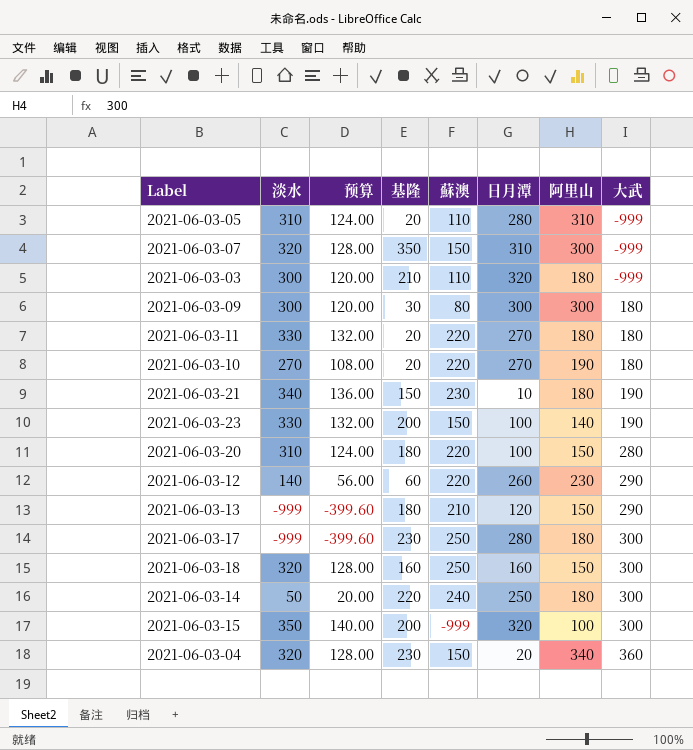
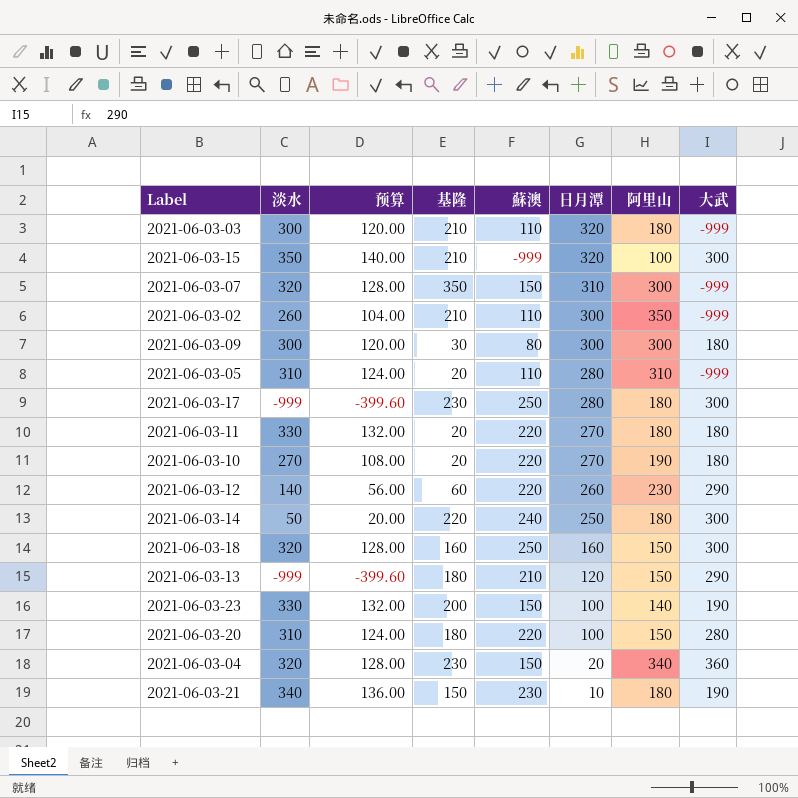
row order: 大武 ascending -> 日月潭 descending
2021-06-03-15 | 基隆: 200 -> 210
row 2021-06-03-02: none -> 260 | 104.00 | 210 | 110 | 300 | 350 | -999

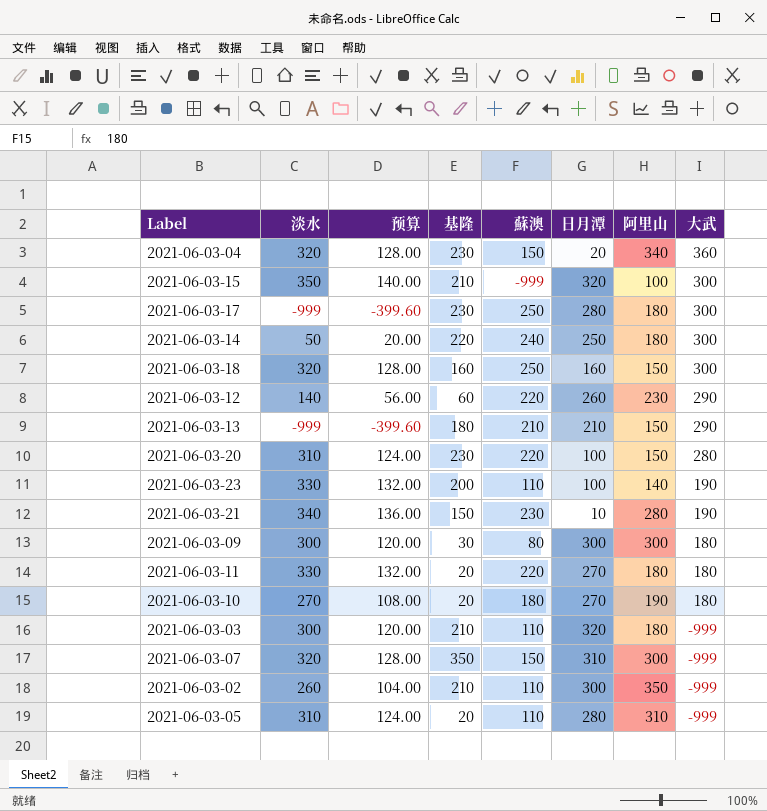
row order: 日月潭 descending -> 大武 descending
2021-06-03-13 | 日月潭: 120 -> 210
2021-06-03-20 | 基隆: 180 -> 230
2021-06-03-23 | 蘇澳: 150 -> 110
2021-06-03-21 | 阿里山: 180 -> 280
2021-06-03-10 | 蘇澳: 220 -> 180

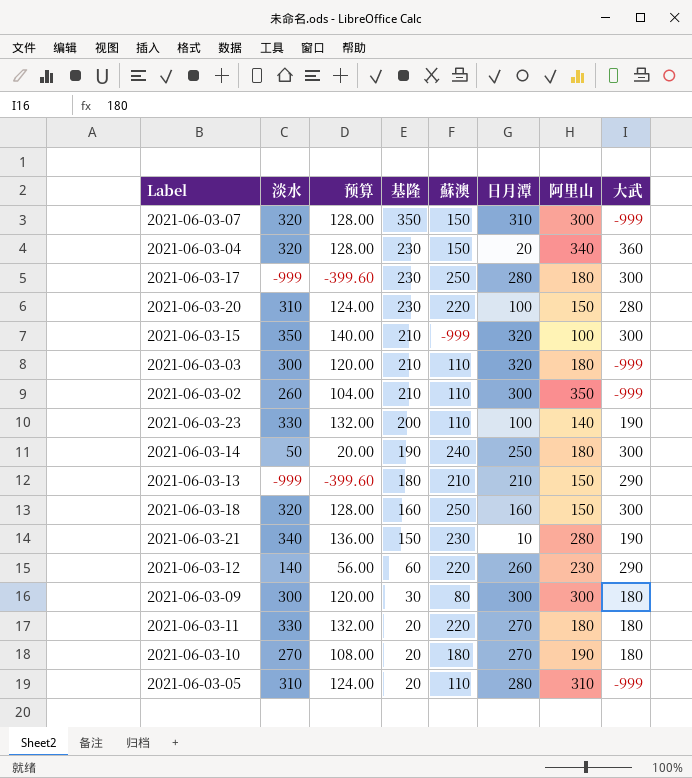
row order: 大武 descending -> 基隆 descending
2021-06-03-14 | 基隆: 220 -> 190

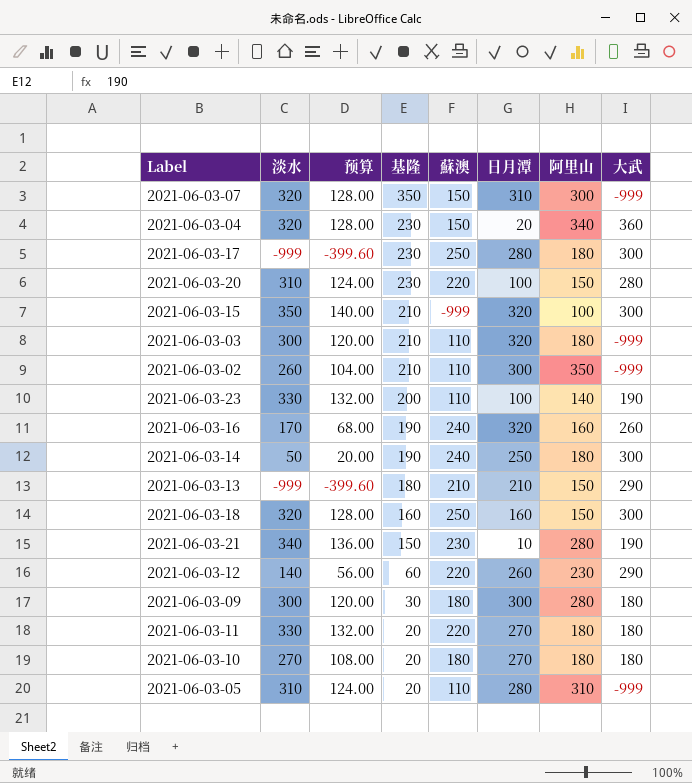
row 2021-06-03-16: none -> 170 | 68.00 | 190 | 240 | 320 | 160 | 260
2021-06-03-09 | 蘇澳: 80 -> 180
2021-06-03-09 | 阿里山: 300 -> 280
2021-06-03-10 | 阿里山: 190 -> 180

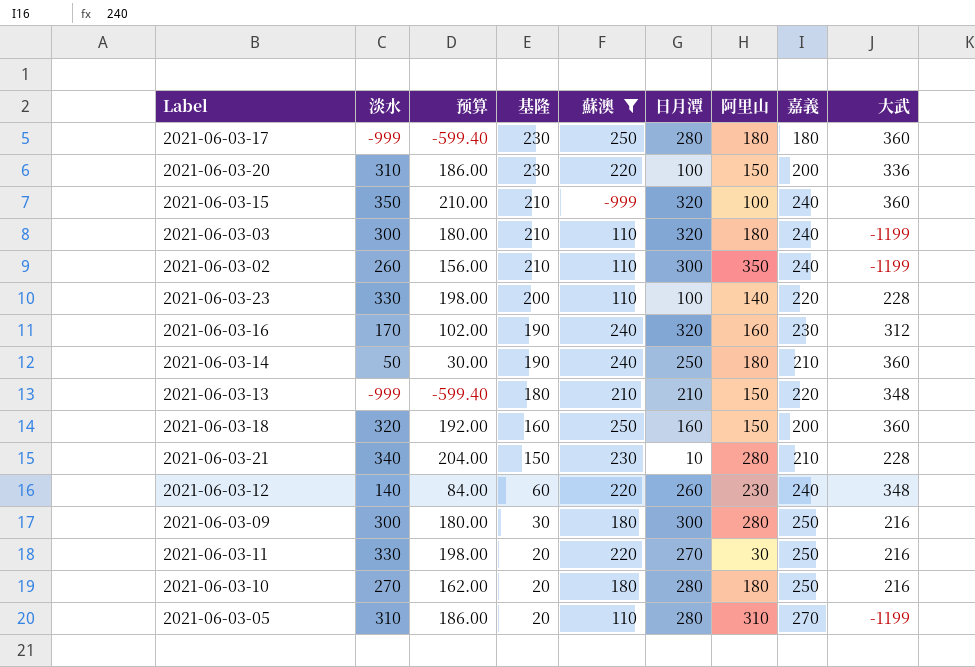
filter: none -> 蘇澳 != 150
column 预算 | formula: [淡水] * 0.4 -> [淡水] * 0.6
column 嘉義 | position: none -> 8
2021-06-03-17 | 大武: 300 -> 360
2021-06-03-20 | 大武: 280 -> 336
2021-06-03-15 | 大武: 300 -> 360
2021-06-03-03 | 大武: -999 -> -1199
2021-06-03-02 | 大武: -999 -> -1199
2021-06-03-23 | 大武: 190 -> 228
2021-06-03-16 | 大武: 260 -> 312
2021-06-03-14 | 大武: 300 -> 360
2021-06-03-13 | 大武: 290 -> 348
2021-06-03-18 | 大武: 300 -> 360
2021-06-03-21 | 大武: 190 -> 228
2021-06-03-12 | 大武: 290 -> 348
2021-06-03-09 | 大武: 180 -> 216
2021-06-03-11 | 阿里山: 180 -> 30
2021-06-03-11 | 大武: 180 -> 216
2021-06-03-10 | 日月潭: 270 -> 280
2021-06-03-10 | 大武: 180 -> 216
2021-06-03-05 | 大武: -999 -> -1199

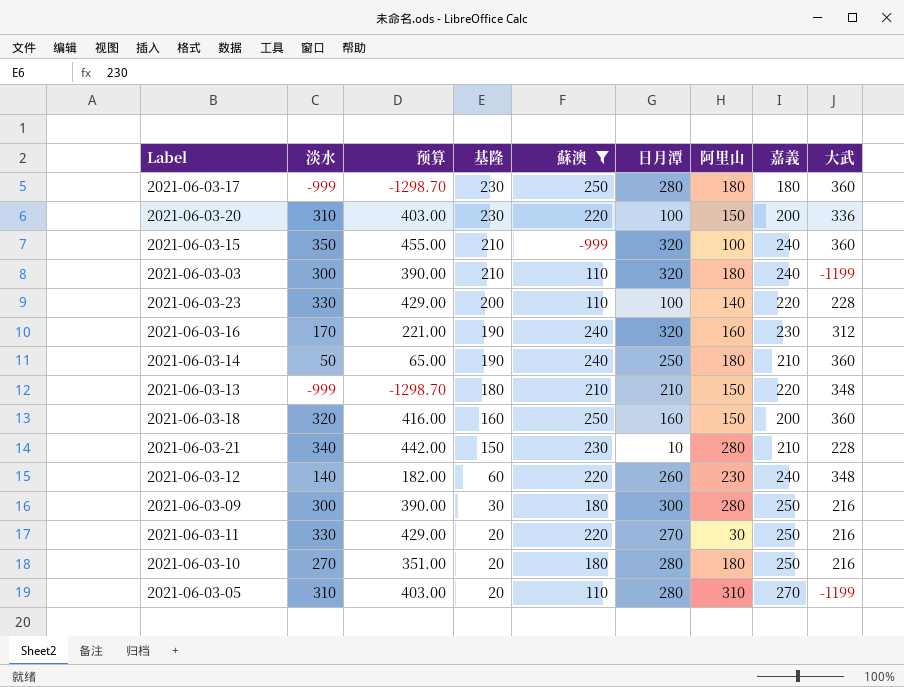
column 预算 | formula: [淡水] * 0.6 -> [淡水] * 1.3
row 2021-06-03-02: 260 | 156.00 | 210 | 110 | 300 | 350 | 240 | -1199 -> none

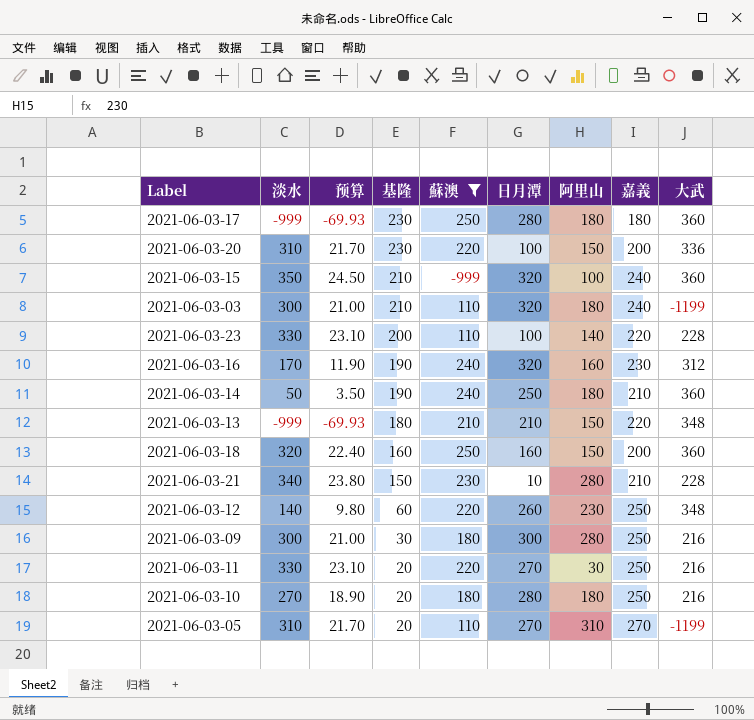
column 预算 | formula: [淡水] * 1.3 -> [淡水] * 0.07
2021-06-03-12 | 嘉義: 240 -> 250
2021-06-03-05 | 日月潭: 280 -> 270

